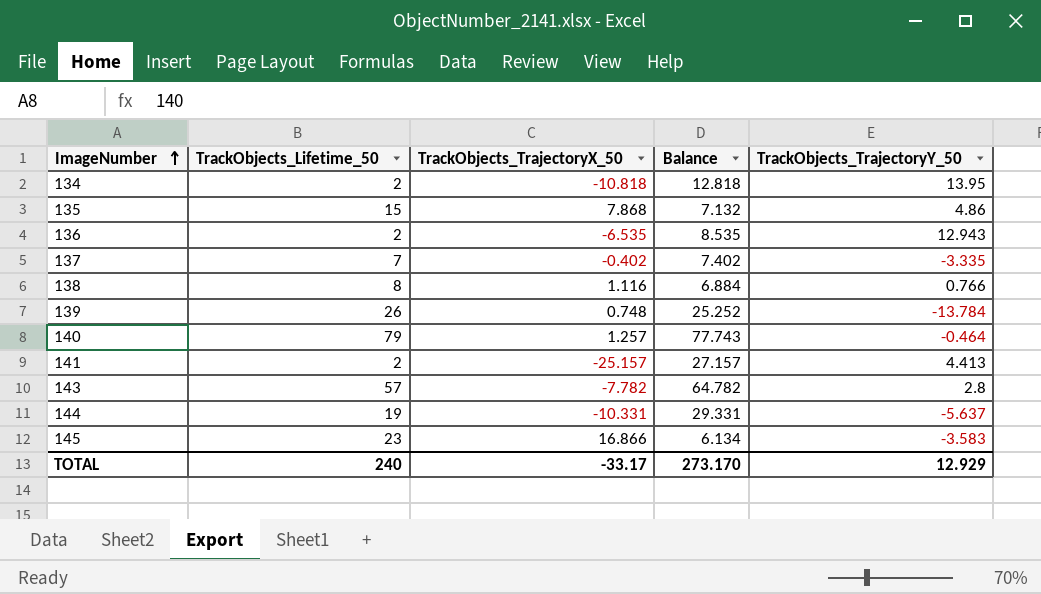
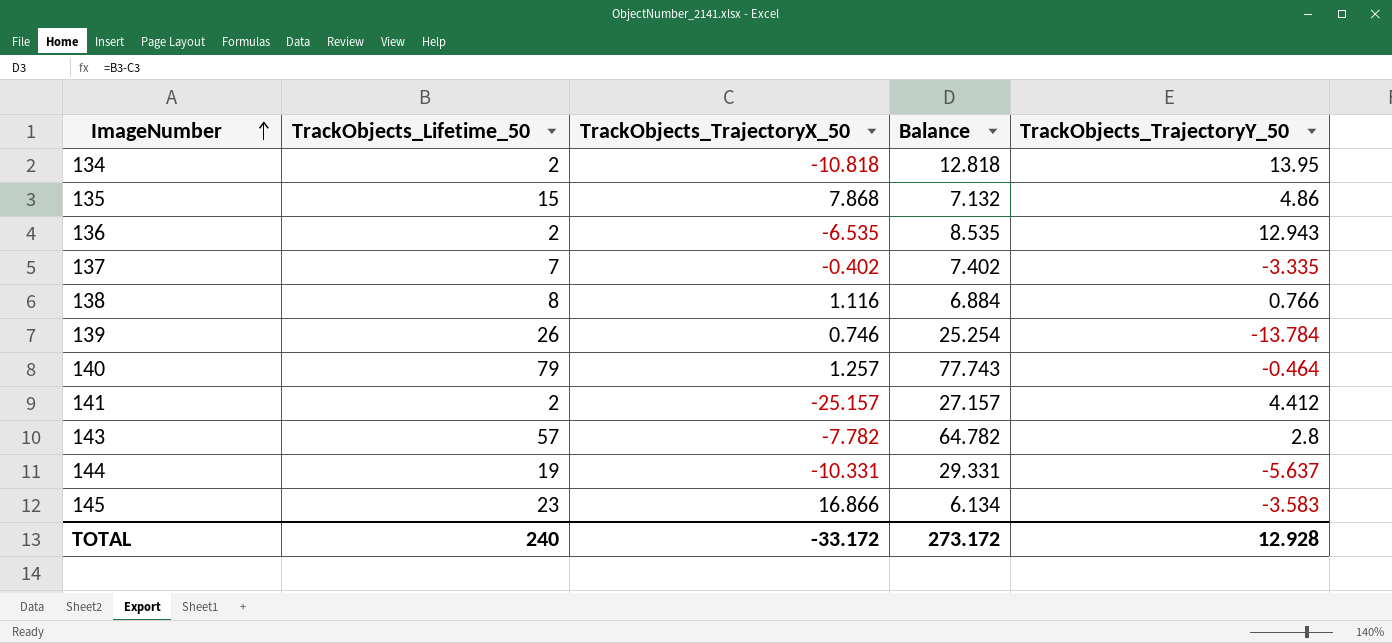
139 | TrackObjects_TrajectoryX_50: 0.748 -> 0.746
139 | Balance: 25.252 -> 25.254
141 | TrackObjects_TrajectoryY_50: 4.413 -> 4.412
TOTAL | TrackObjects_TrajectoryX_50: -33.17 -> -33.172
TOTAL | Balance: 273.170 -> 273.172
TOTAL | TrackObjects_TrajectoryY_50: 12.929 -> 12.928

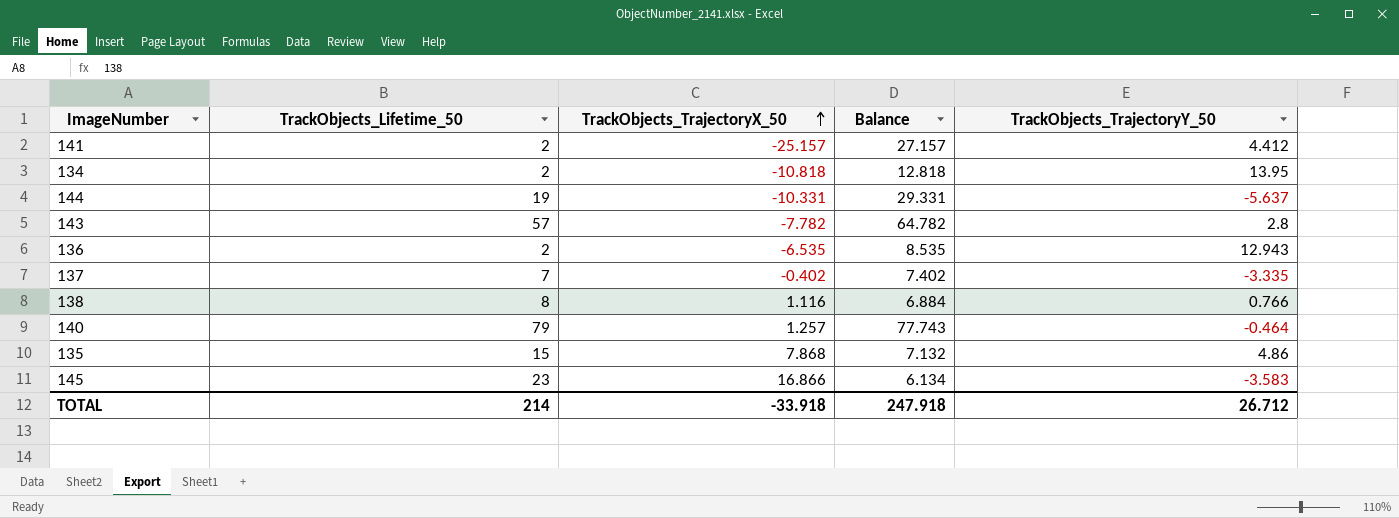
row order: ImageNumber ascending -> TrackObjects_TrajectoryX_50 ascending
row 139: 26 | 0.746 | 25.254 | -13.784 -> none
TOTAL | TrackObjects_Lifetime_50: 240 -> 214
TOTAL | TrackObjects_TrajectoryX_50: -33.172 -> -33.918
TOTAL | Balance: 273.172 -> 247.918
TOTAL | TrackObjects_TrajectoryY_50: 12.928 -> 26.712

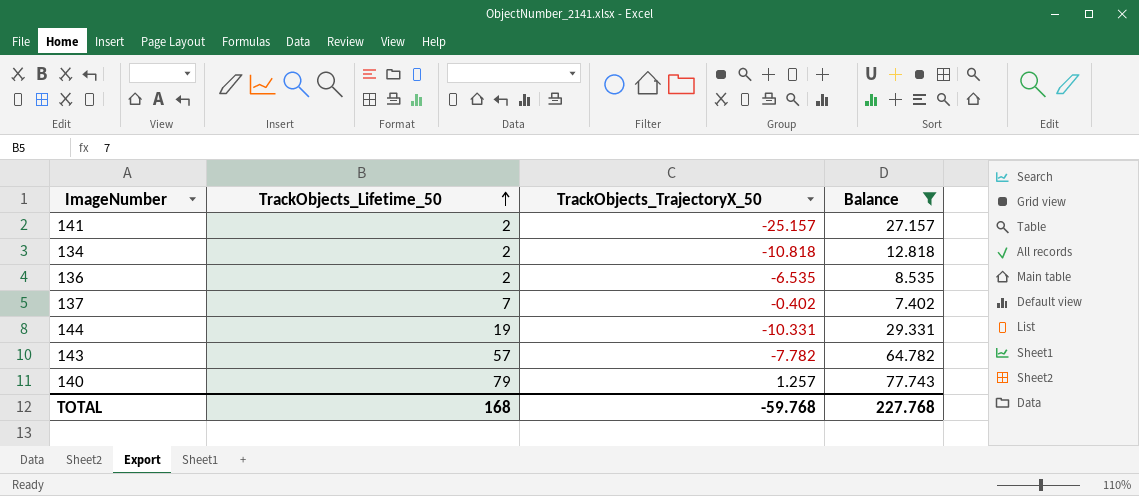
filter: none -> Balance >= 7.402
row order: TrackObjects_TrajectoryX_50 ascending -> TrackObjects_Lifetime_50 ascending
column TrackObjects_TrajectoryY_50 | position: 5 -> none
TOTAL | TrackObjects_Lifetime_50: 214 -> 168
TOTAL | TrackObjects_TrajectoryX_50: -33.918 -> -59.768
TOTAL | Balance: 247.918 -> 227.768

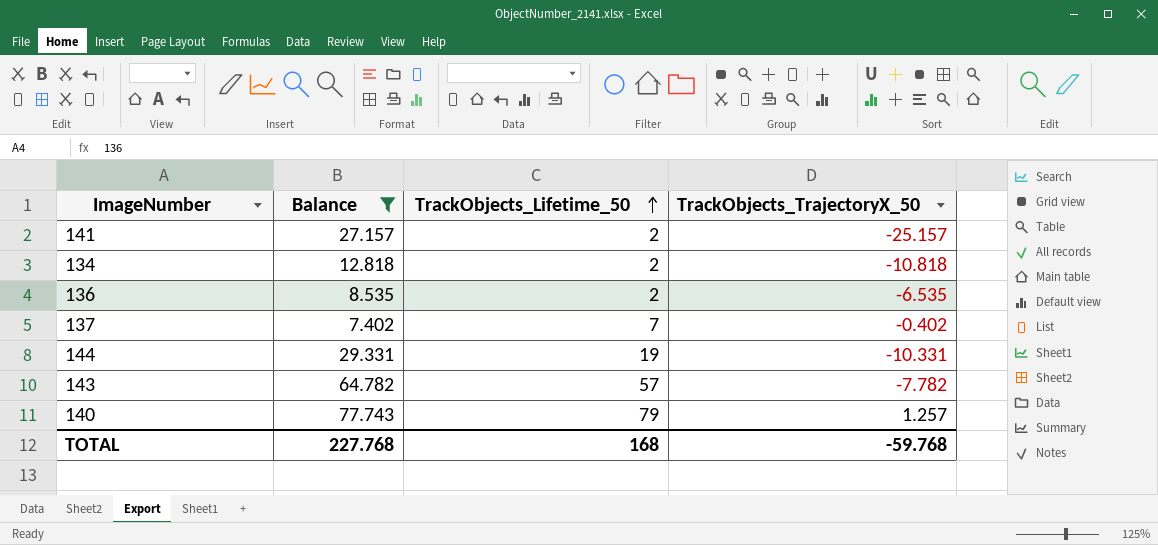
column Balance | position: 4 -> 2

